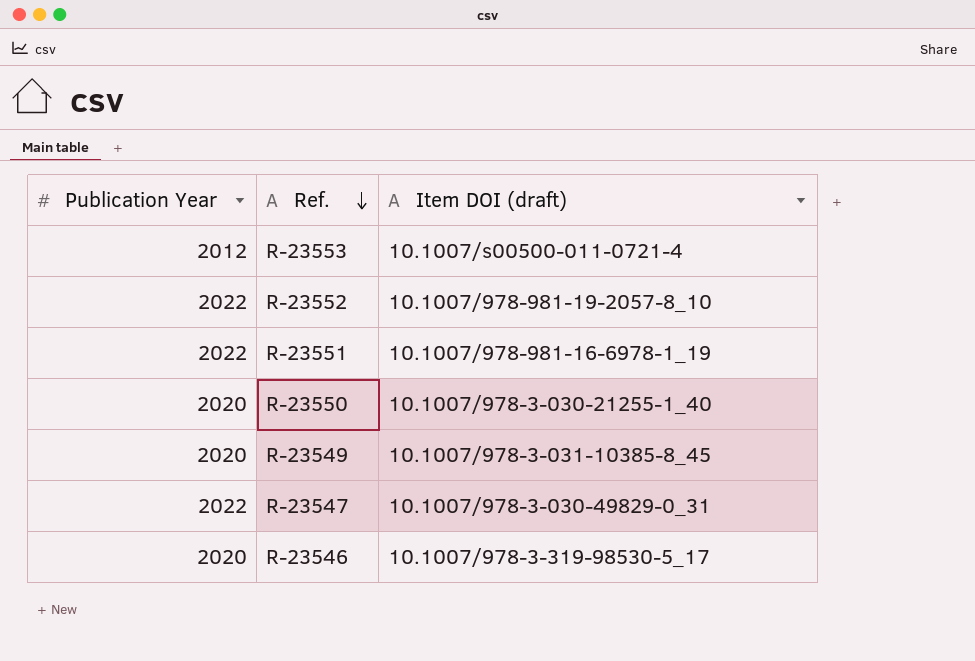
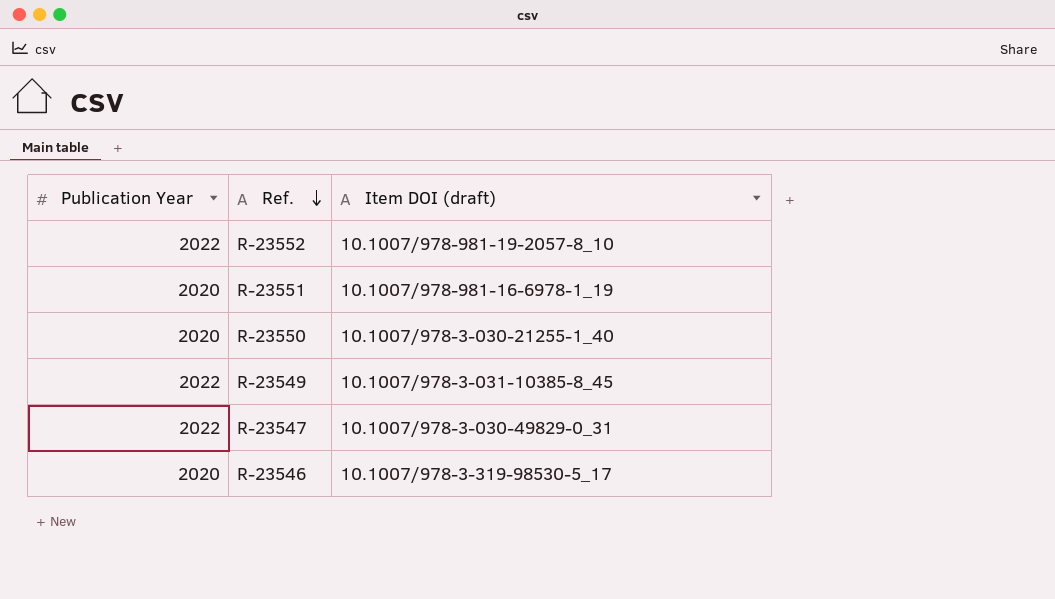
row R-23553: 2012 | 10.1007/s00500-011-0721-4 -> none
R-23551 | Publication Year: 2022 -> 2020
R-23549 | Publication Year: 2020 -> 2022

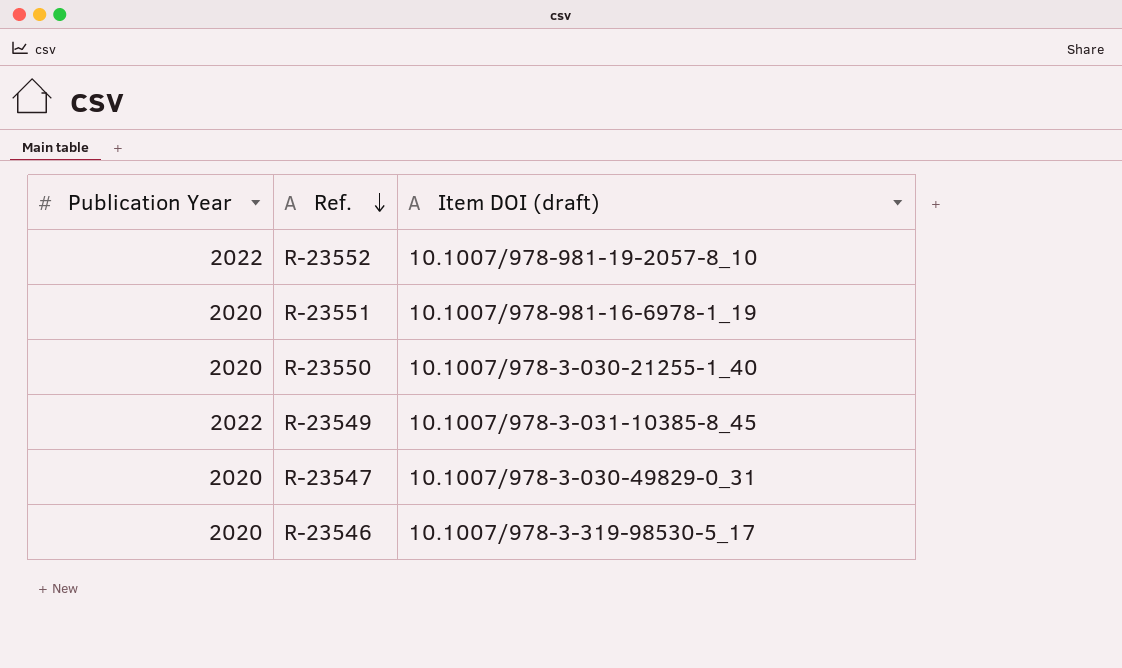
R-23547 | Publication Year: 2022 -> 2020

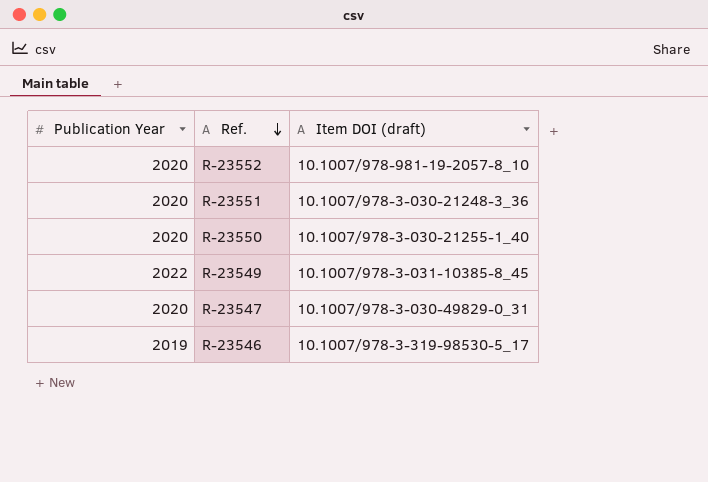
R-23552 | Publication Year: 2022 -> 2020
R-23551 | Item DOI (draft): 10.1007/978-981-16-6978-1_19 -> 10.1007/978-3-030-21248-3_36
R-23546 | Publication Year: 2020 -> 2019

